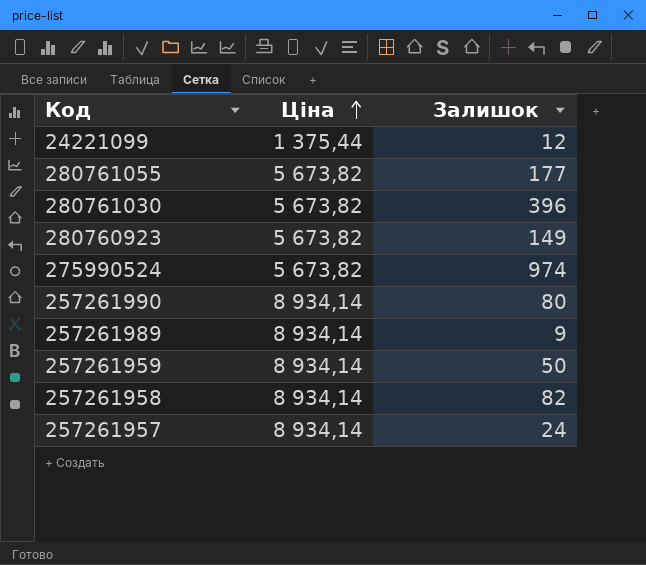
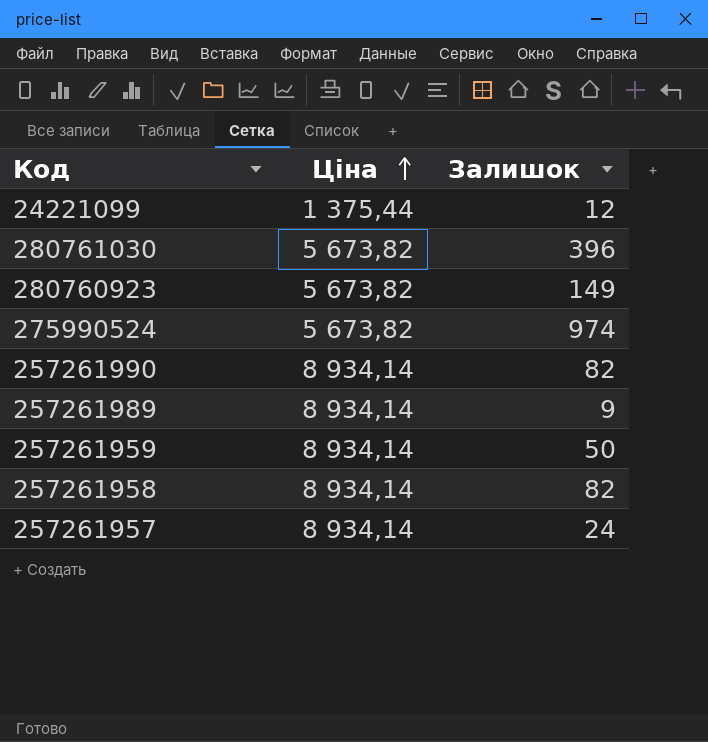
row 280761055: 5 673,82 | 177 -> none
257261990 | Залишок: 80 -> 82

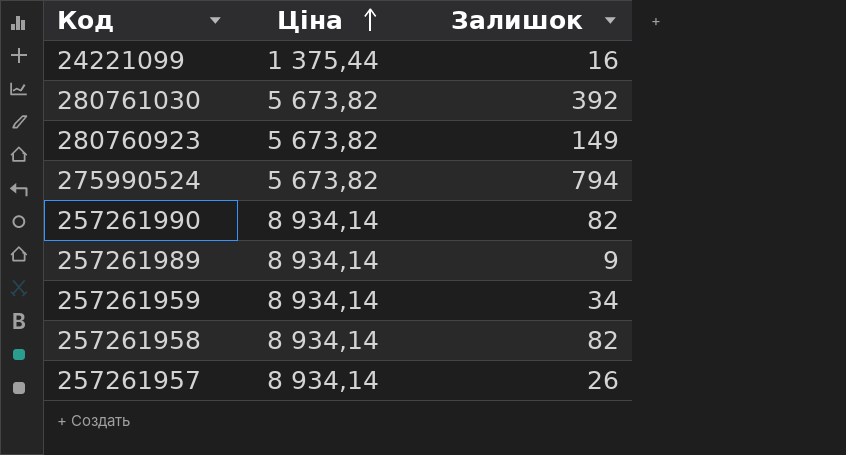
24221099 | Залишок: 12 -> 16
280761030 | Залишок: 396 -> 392
275990524 | Залишок: 974 -> 794
257261959 | Залишок: 50 -> 34
257261957 | Залишок: 24 -> 26

